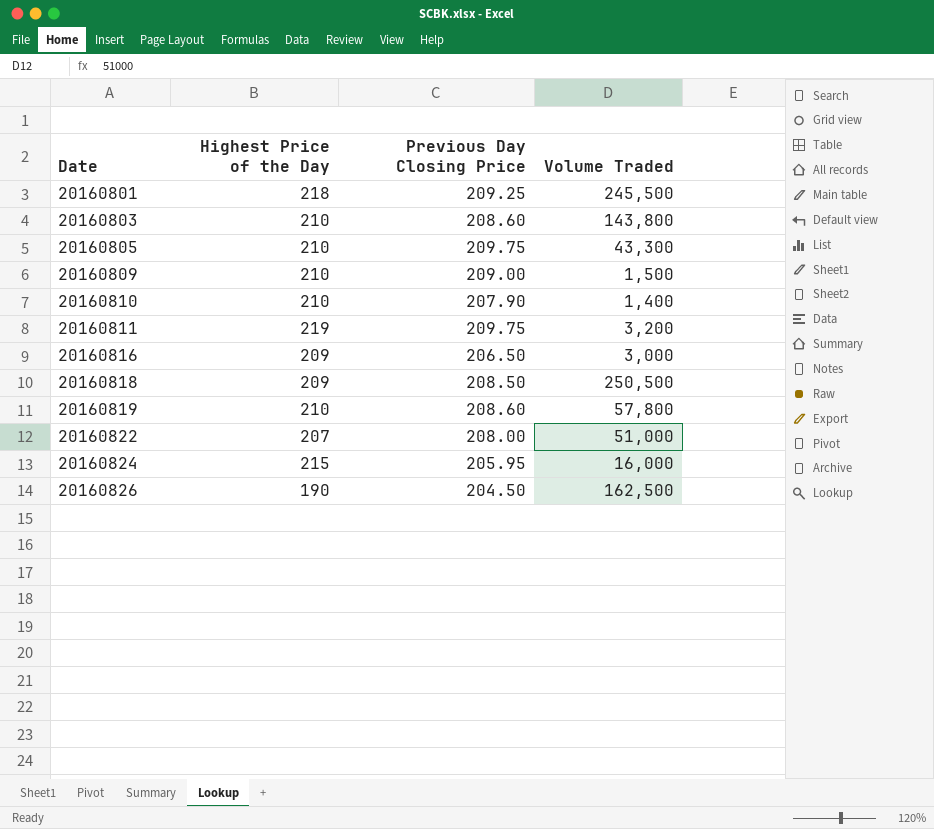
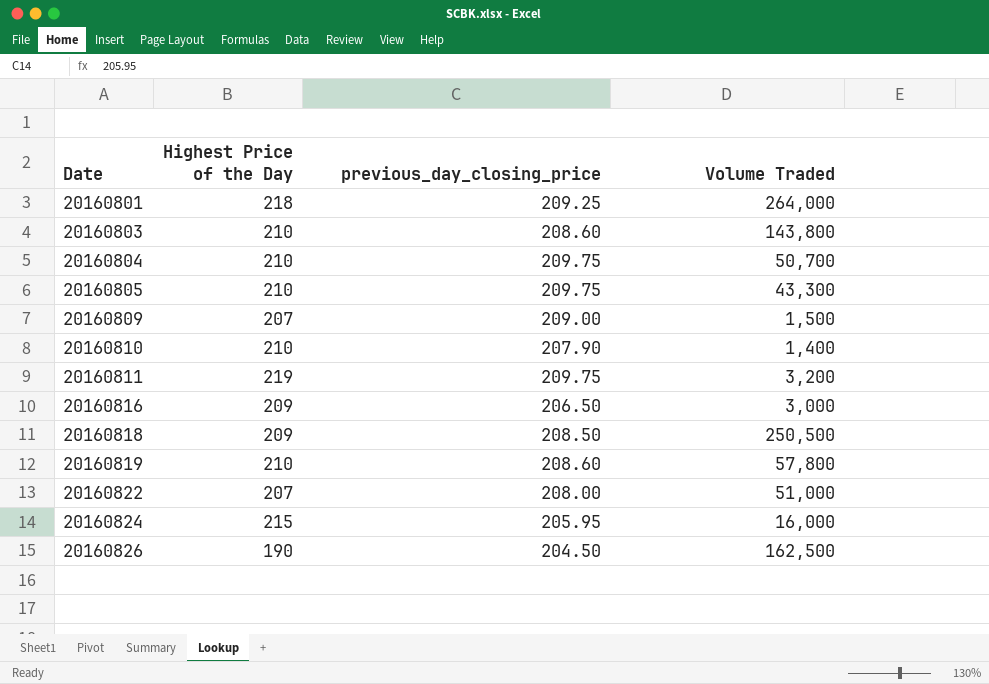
column name: Previous Day Closing Price -> previous_day_closing_price
20160801 | Volume Traded: 245,500 -> 264,000
row 20160804: none -> 210 | 209.75 | 50,700
20160809 | Highest Price of the Day: 210 -> 207

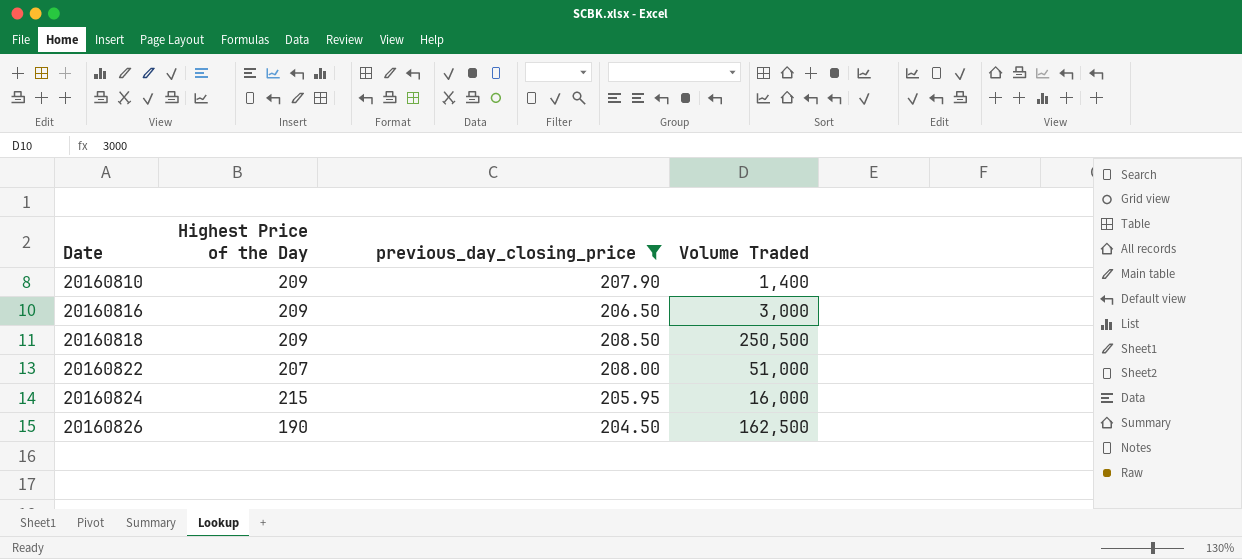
filter: none -> previous_day_closing_price <= 208.50
20160810 | Highest Price of the Day: 210 -> 209

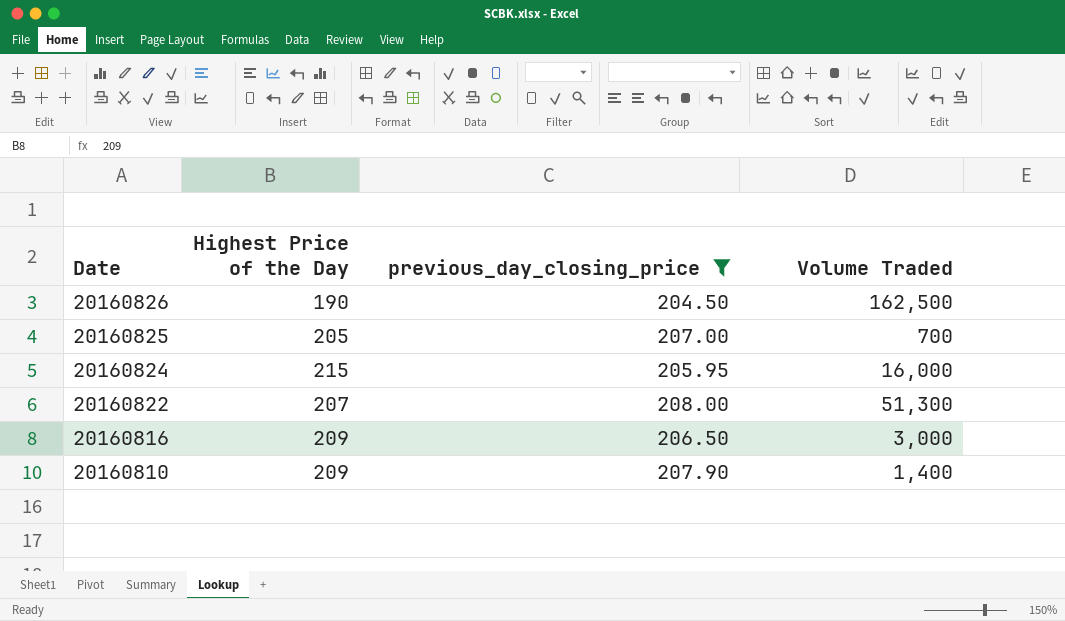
row order: Date ascending -> Date descending
row 20160818: 209 | 208.50 | 250,500 -> none
row 20160825: none -> 205 | 207.00 | 700
20160822 | Volume Traded: 51,000 -> 51,300

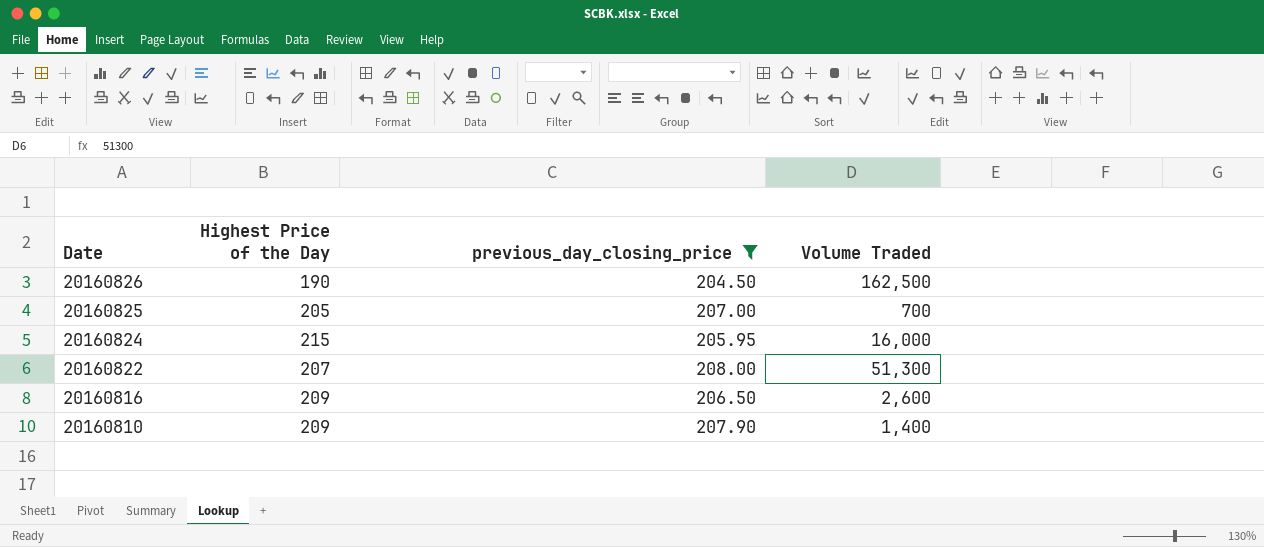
20160816 | Volume Traded: 3,000 -> 2,600

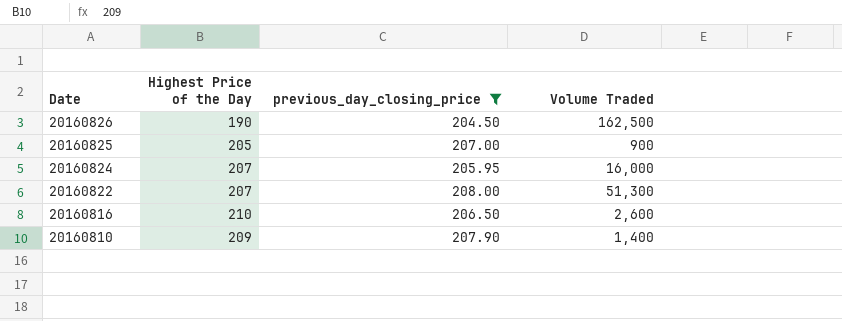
20160825 | Volume Traded: 700 -> 900
20160824 | Highest Price of the Day: 215 -> 207
20160816 | Highest Price of the Day: 209 -> 210

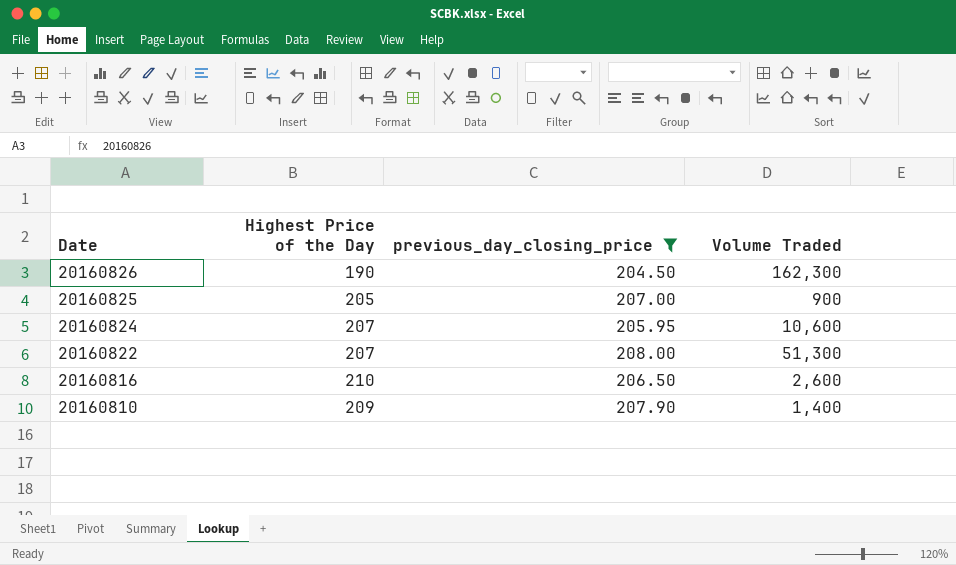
20160826 | Volume Traded: 162,500 -> 162,300
20160824 | Volume Traded: 16,000 -> 10,600

